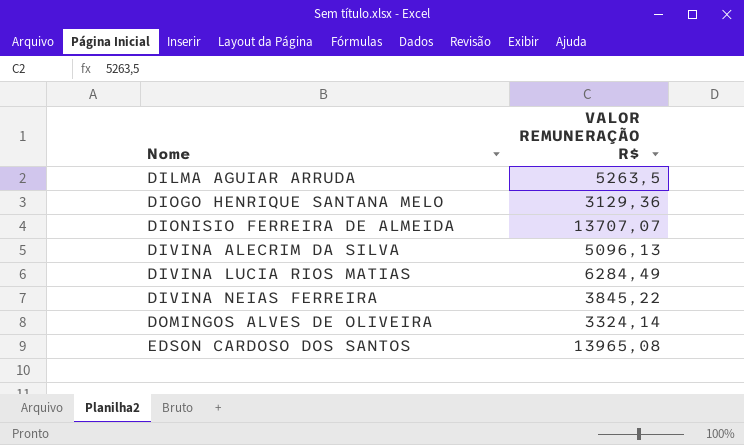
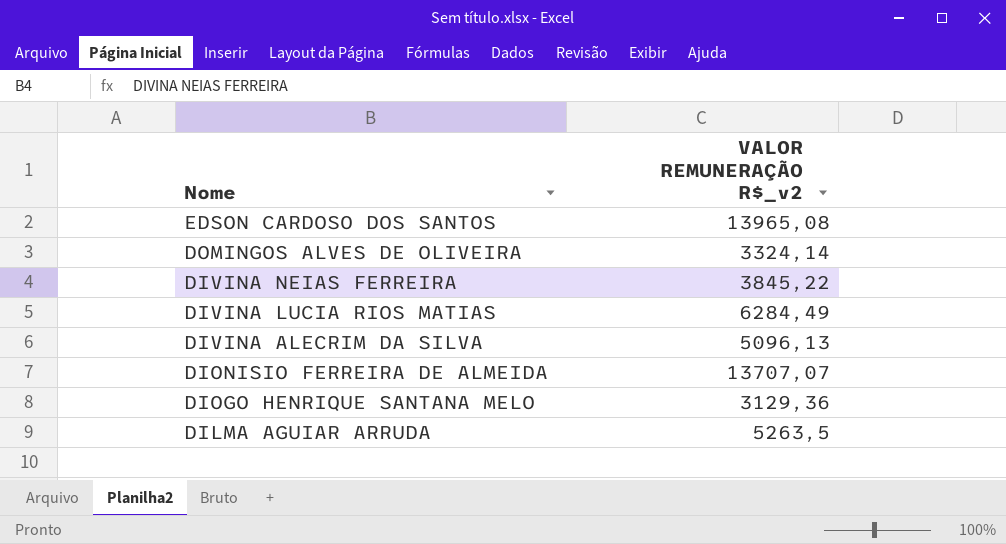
row order: Nome ascending -> Nome descending
column name: VALOR REMUNERAÇÃO R$ -> VALOR REMUNERAÇÃO R$_v2

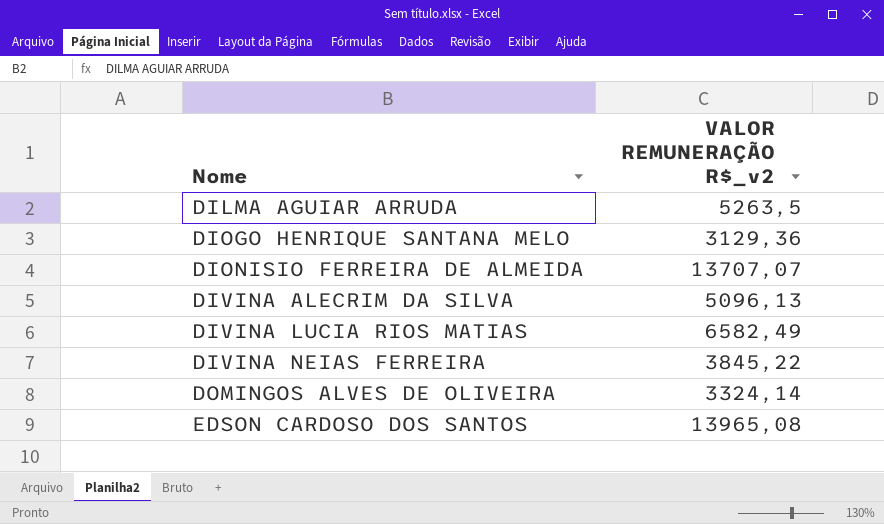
row order: Nome descending -> Nome ascending
DIVINA LUCIA RIOS MATIAS | VALOR REMUNERAÇÃO R$_v2: 6284,49 -> 6582,49

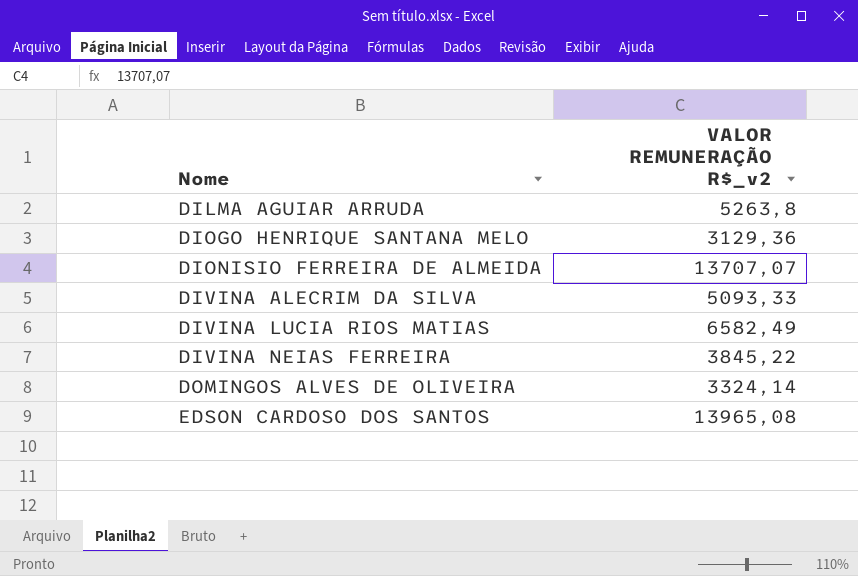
DILMA AGUIAR ARRUDA | VALOR REMUNERAÇÃO R$_v2: 5263,5 -> 5263,8
DIVINA ALECRIM DA SILVA | VALOR REMUNERAÇÃO R$_v2: 5096,13 -> 5093,33

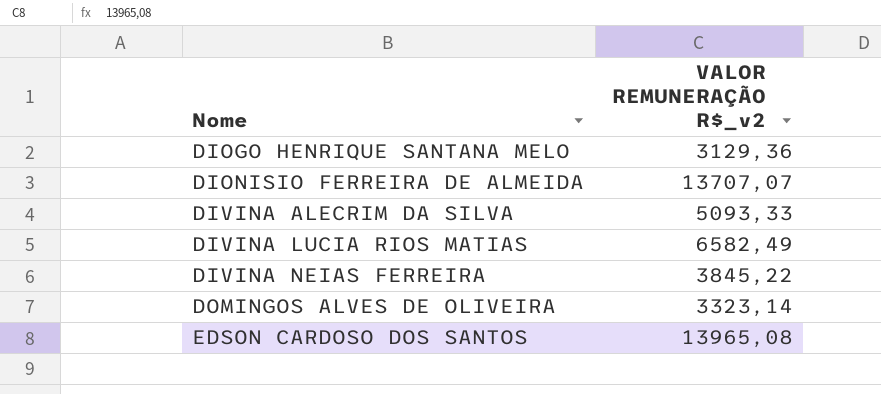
row DILMA AGUIAR ARRUDA: 5263,8 -> none
DOMINGOS ALVES DE OLIVEIRA | VALOR REMUNERAÇÃO R$_v2: 3324,14 -> 3323,14

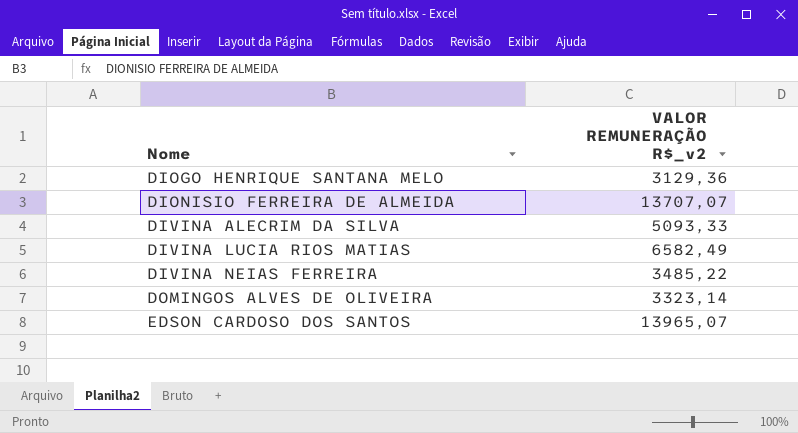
DIVINA NEIAS FERREIRA | VALOR REMUNERAÇÃO R$_v2: 3845,22 -> 3485,22
EDSON CARDOSO DOS SANTOS | VALOR REMUNERAÇÃO R$_v2: 13965,08 -> 13965,07

